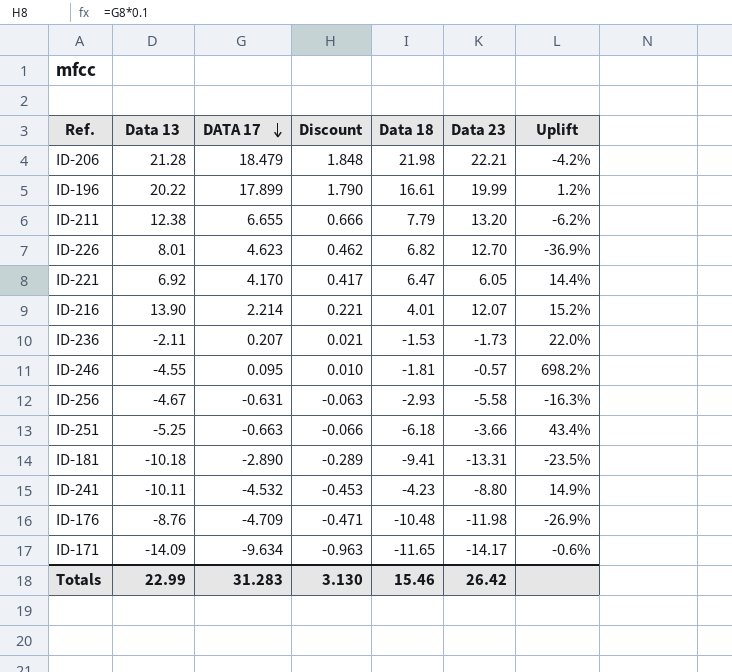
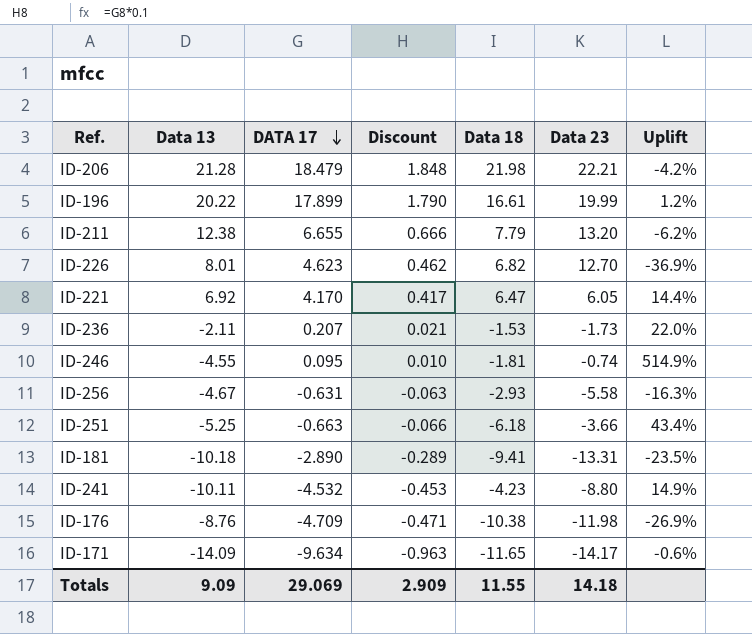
row ID-216: 13.90 | 2.214 | 0.221 | 4.01 | 12.07 | 15.2% -> none
ID-246 | Data 23: -0.57 -> -0.74
ID-246 | Uplift: 698.2% -> 514.9%
ID-176 | Data 18: -10.48 -> -10.38
Totals | Data 13: 22.99 -> 9.09
Totals | DATA 17: 31.283 -> 29.069
Totals | Discount: 3.130 -> 2.909
Totals | Data 18: 15.46 -> 11.55
Totals | Data 23: 26.42 -> 14.18

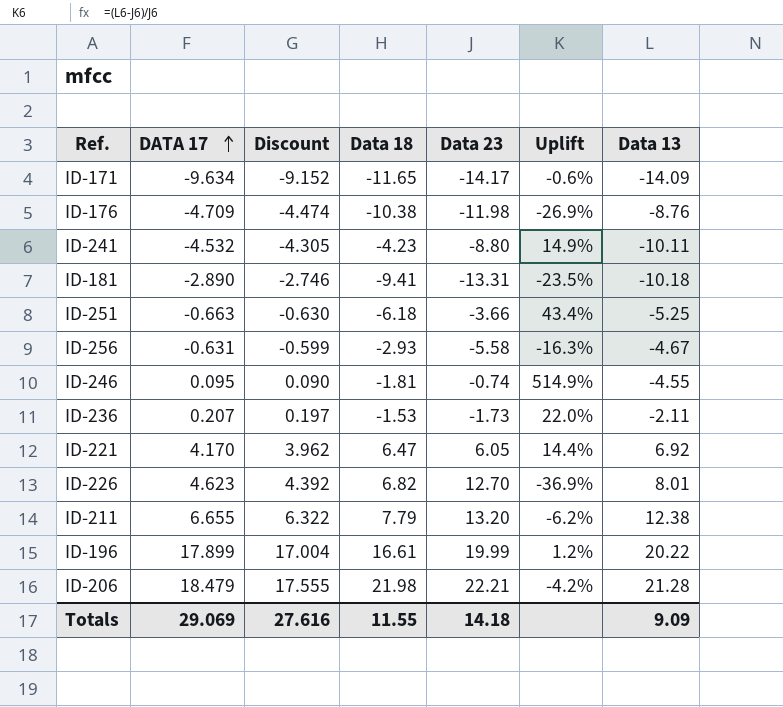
row order: DATA 17 descending -> DATA 17 ascending
column Discount | formula: [DATA 17] * 0.1 -> [DATA 17] * 0.95
column Data 13 | position: 2 -> 7
Totals | Discount: 2.909 -> 27.616

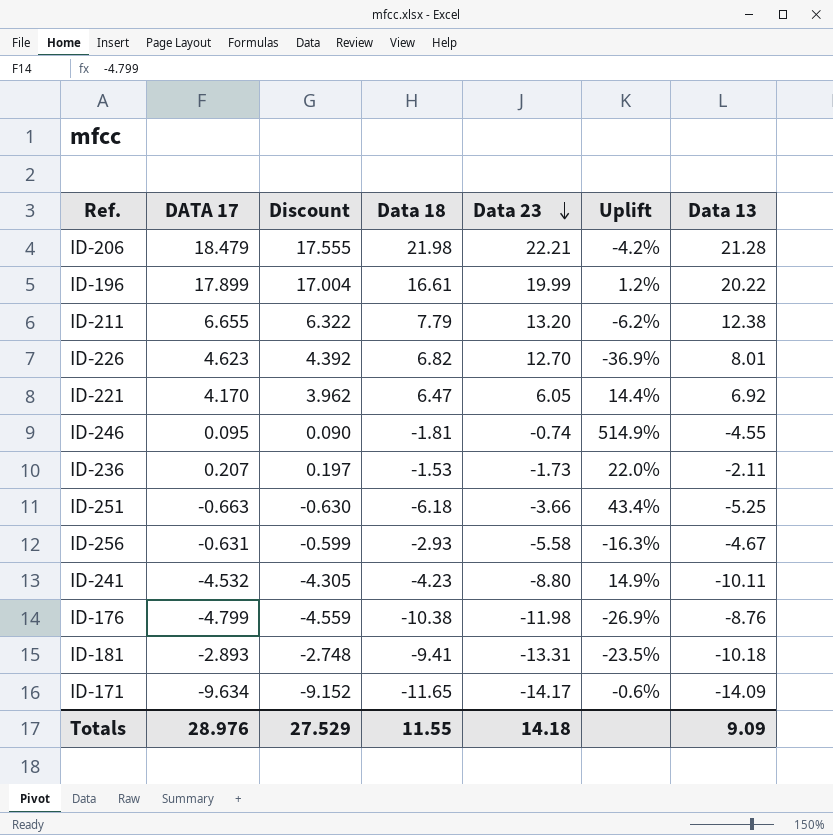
row order: DATA 17 ascending -> Data 23 descending
ID-176 | DATA 17: -4.709 -> -4.799
ID-176 | Discount: -4.474 -> -4.559
ID-181 | DATA 17: -2.890 -> -2.893
ID-181 | Discount: -2.746 -> -2.748
Totals | DATA 17: 29.069 -> 28.976
Totals | Discount: 27.616 -> 27.529

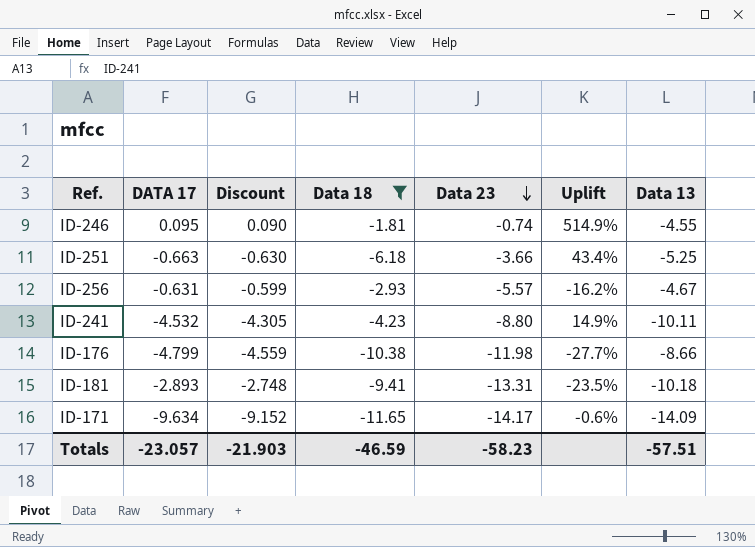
filter: none -> Data 18 <= -1.81
ID-256 | Data 23: -5.58 -> -5.57
ID-256 | Uplift: -16.3% -> -16.2%
ID-176 | Uplift: -26.9% -> -27.7%
ID-176 | Data 13: -8.76 -> -8.66
Totals | DATA 17: 28.976 -> -23.057
Totals | Discount: 27.529 -> -21.903
Totals | Data 18: 11.55 -> -46.59
Totals | Data 23: 14.18 -> -58.23
Totals | Data 13: 9.09 -> -57.51

